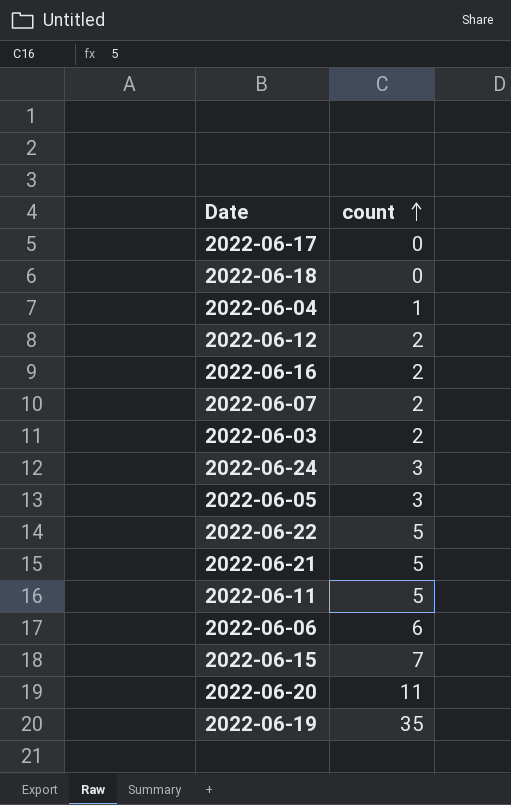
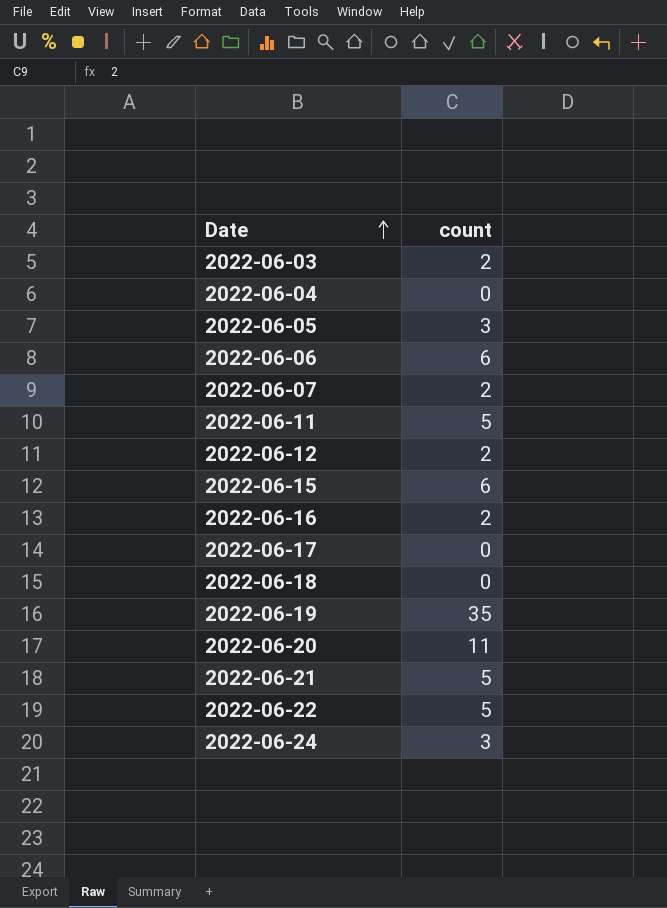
row order: count ascending -> Date ascending
2022-06-04 | count: 1 -> 0
2022-06-15 | count: 7 -> 6

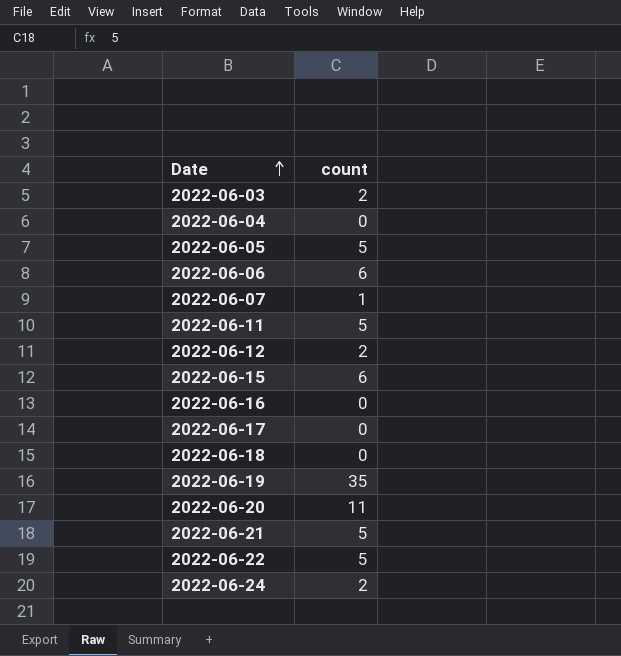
2022-06-05 | count: 3 -> 5
2022-06-07 | count: 2 -> 1
2022-06-16 | count: 2 -> 0
2022-06-24 | count: 3 -> 2

